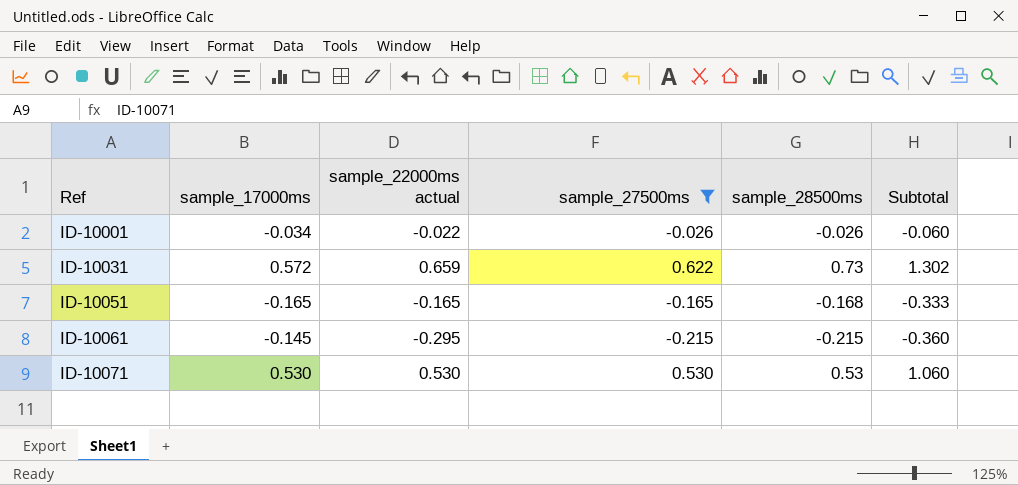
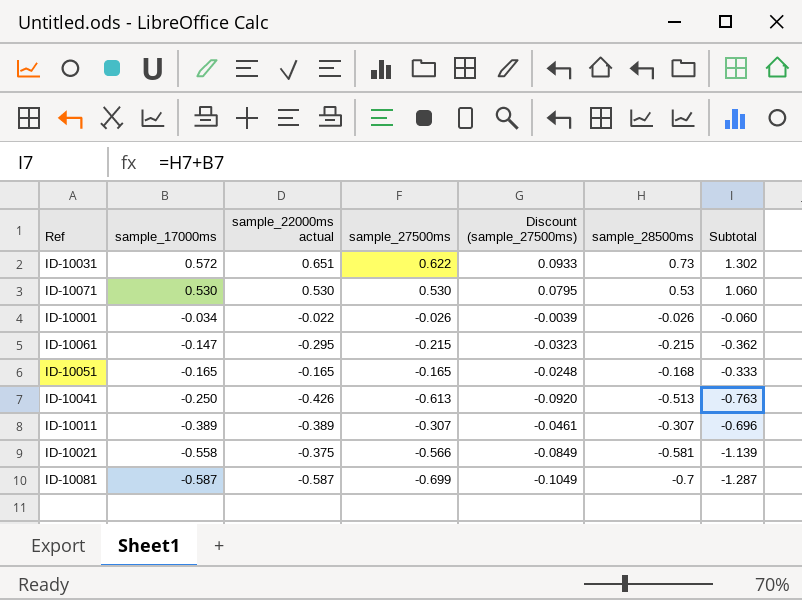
filter: sample_27500ms >= -0.215 -> none
row order: Ref ascending -> sample_17000ms descending
column Discount (sample_27500ms) | formula: none -> [sample_27500ms] * 0.15
ID-10031 | sample_22000ms actual: 0.659 -> 0.651
ID-10061 | sample_17000ms: -0.145 -> -0.147
ID-10061 | Subtotal: -0.360 -> -0.362

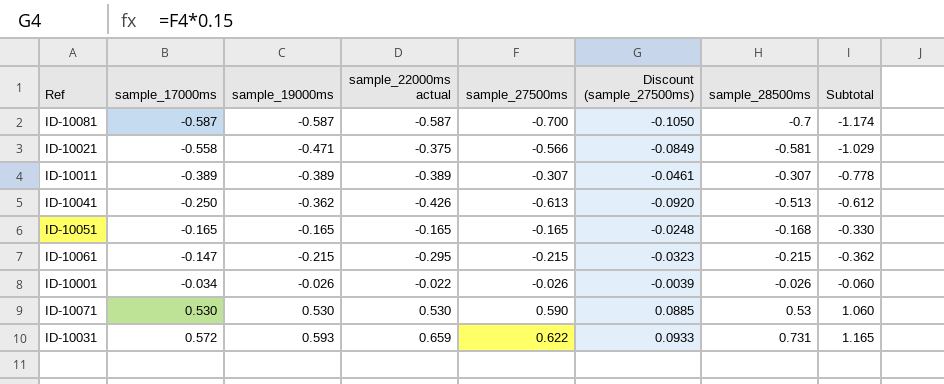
row order: sample_17000ms descending -> sample_17000ms ascending
column sample_19000ms | position: none -> 3
column Subtotal | formula: [sample_17000ms] + [sample_28500ms] -> [sample_17000ms] + [sample_19000ms]
ID-10081 | sample_27500ms: -0.699 -> -0.700
ID-10081 | Discount (sample_27500ms): -0.1049 -> -0.1050
ID-10071 | sample_27500ms: 0.530 -> 0.590
ID-10071 | Discount (sample_27500ms): 0.0795 -> 0.0885
ID-10031 | sample_22000ms actual: 0.651 -> 0.659
ID-10031 | sample_28500ms: 0.73 -> 0.731

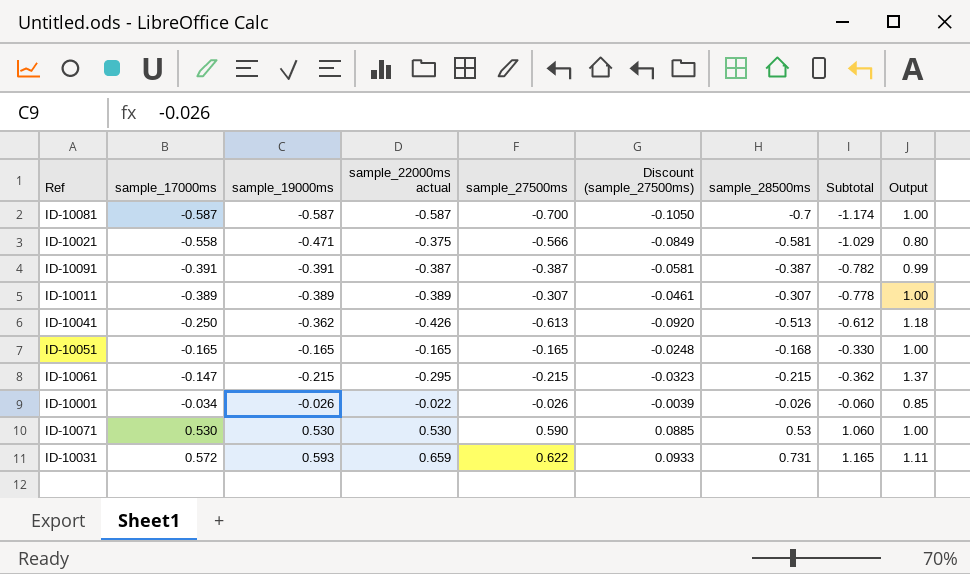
column Output | formula: none -> [sample_22000ms actual] / [sample_19000ms]
row ID-10091: none -> -0.391 | -0.391 | -0.387 | -0.387 | -0.0581 | -0.387 | -0.782 | 0.99

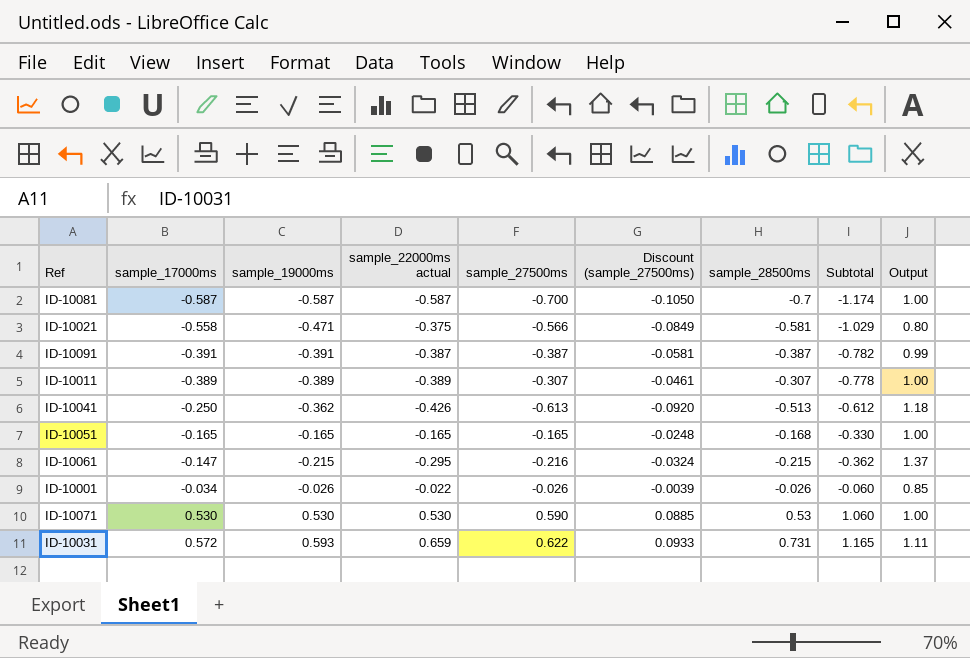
ID-10061 | sample_27500ms: -0.215 -> -0.216
ID-10061 | Discount (sample_27500ms): -0.0323 -> -0.0324

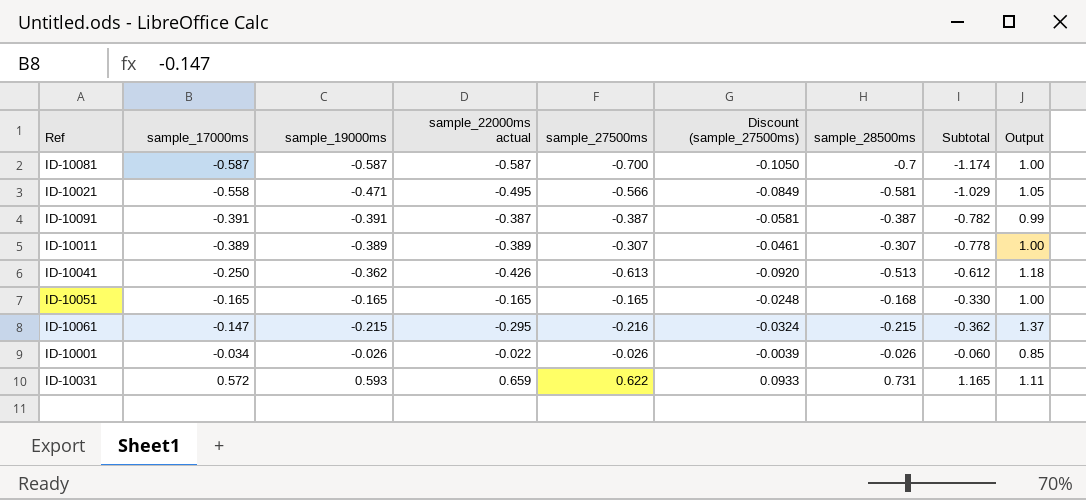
row ID-10071: 0.530 | 0.530 | 0.530 | 0.590 | 0.0885 | 0.53 | 1.060 | 1.00 -> none
ID-10021 | sample_22000ms actual: -0.375 -> -0.495
ID-10021 | Output: 0.80 -> 1.05

